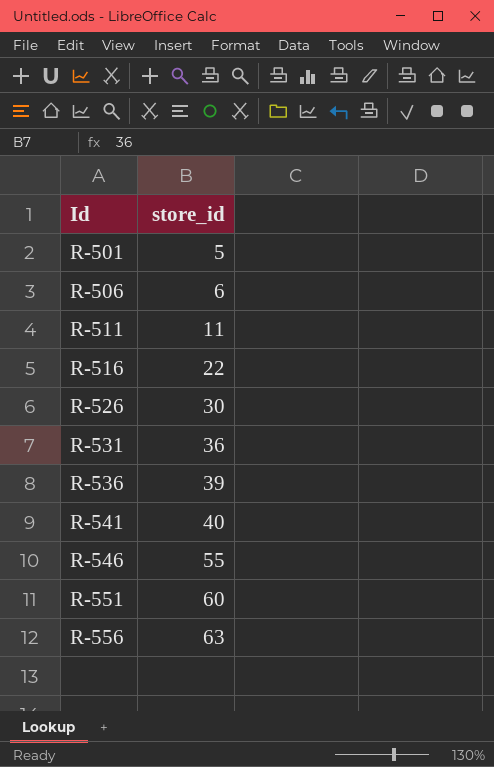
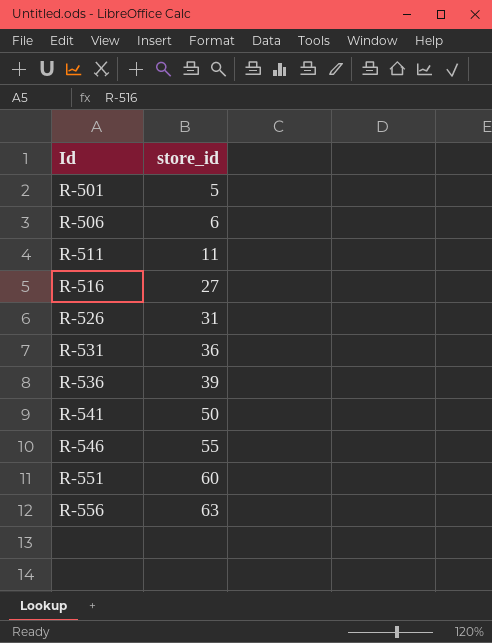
R-516 | store_id: 22 -> 27
R-526 | store_id: 30 -> 31
R-541 | store_id: 40 -> 50

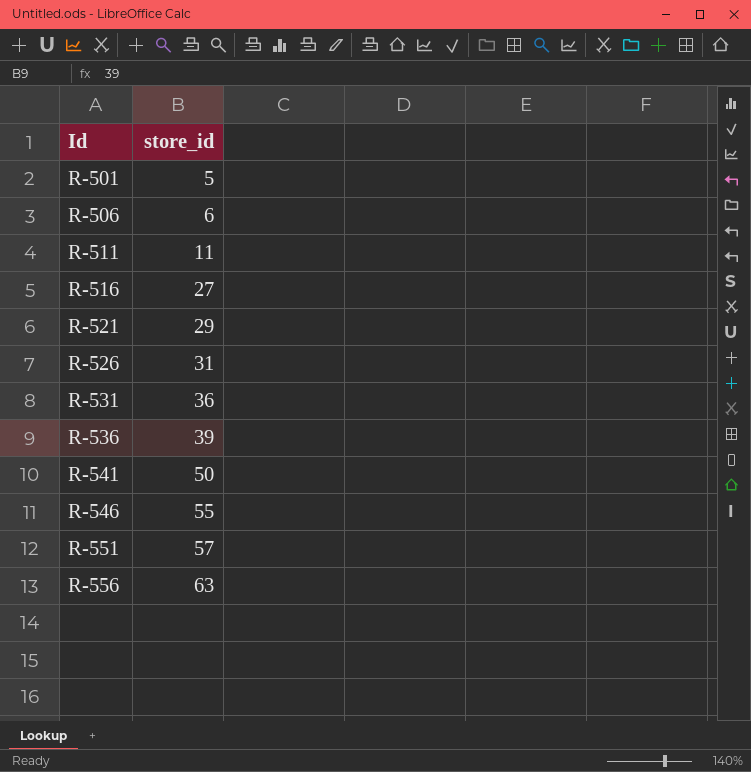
row R-521: none -> 29
R-551 | store_id: 60 -> 57

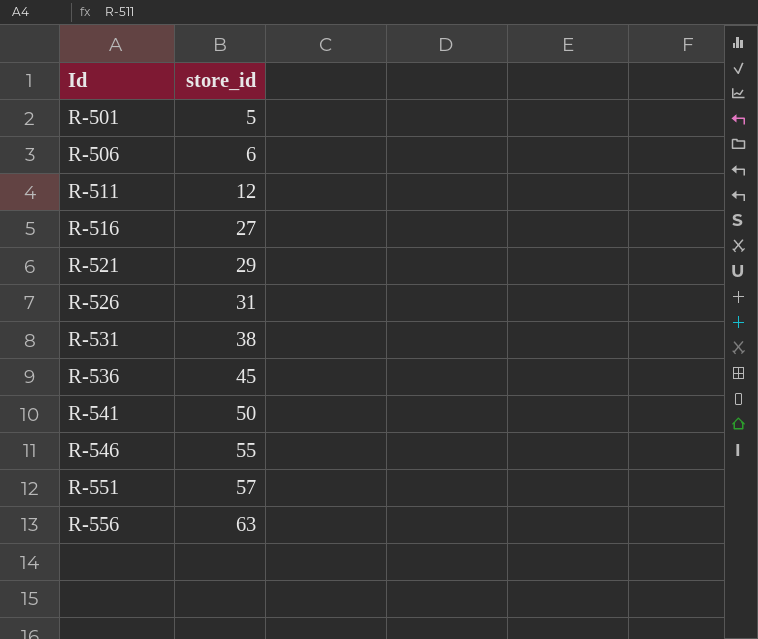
R-511 | store_id: 11 -> 12
R-531 | store_id: 36 -> 38
R-536 | store_id: 39 -> 45

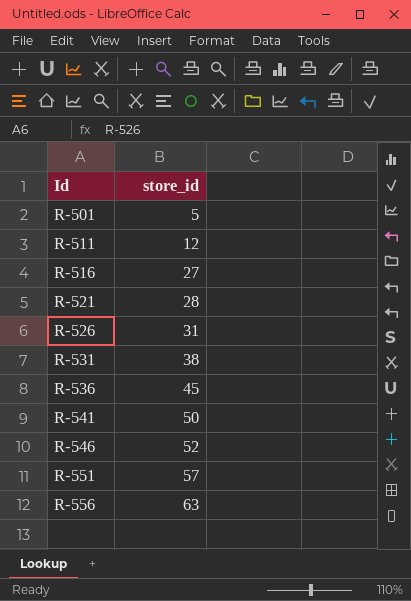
row R-506: 6 -> none
R-521 | store_id: 29 -> 28
R-546 | store_id: 55 -> 52

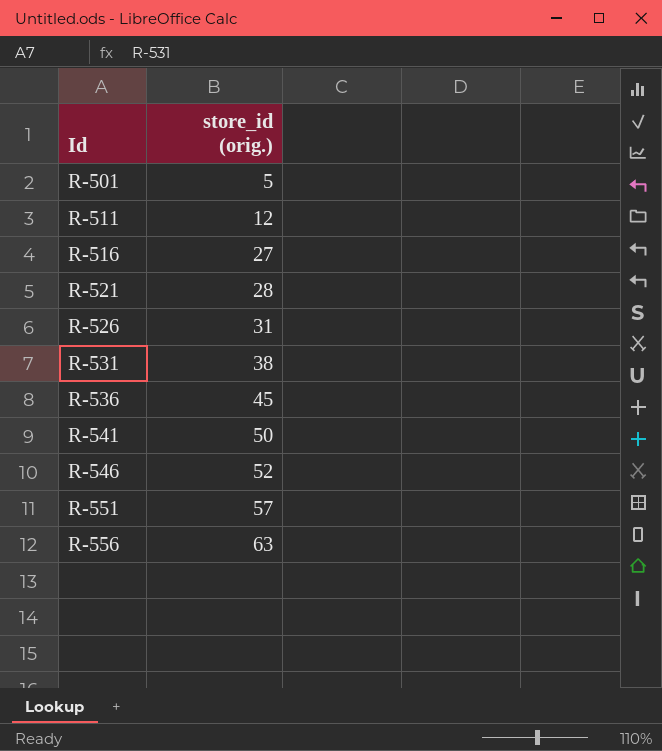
column name: store_id -> store_id (orig.)

